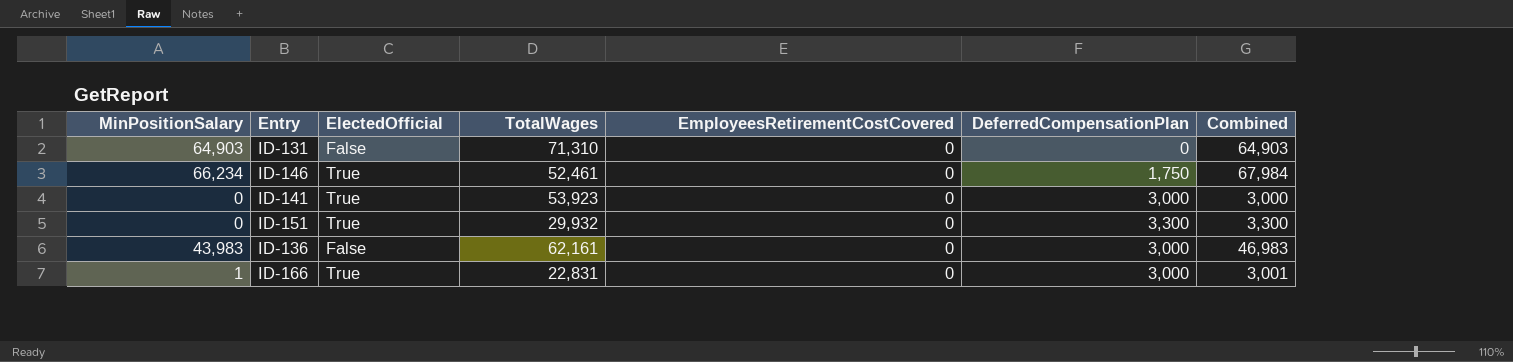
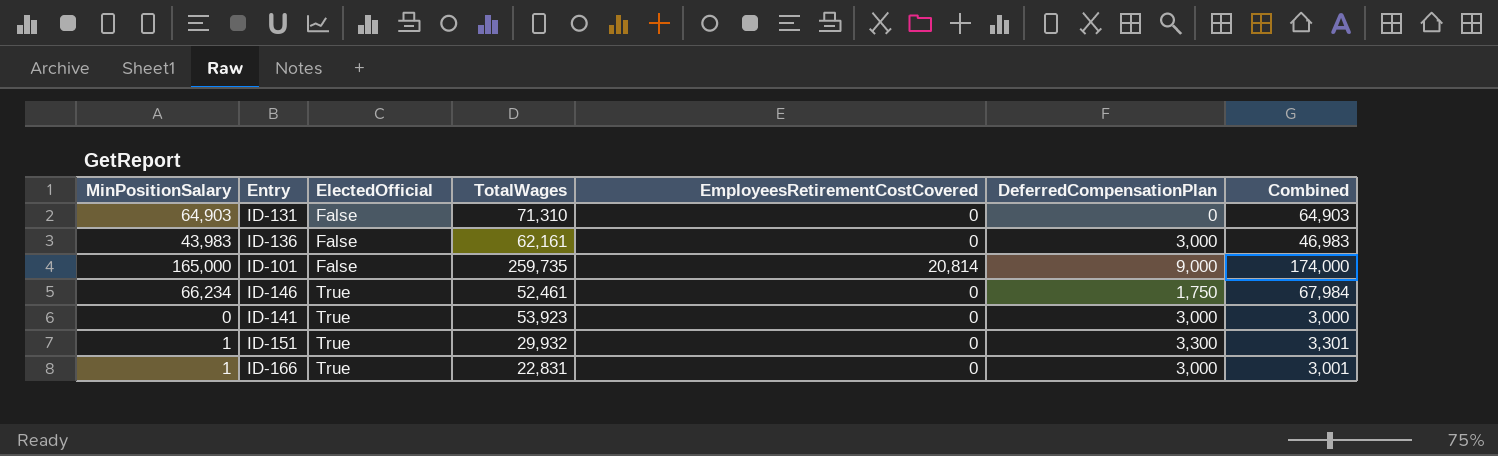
row order: none -> ElectedOfficial ascending
row ID-101: none -> 165,000 | False | 259,735 | 20,814 | 9,000 | 174,000
ID-151 | MinPositionSalary: 0 -> 1
ID-151 | Combined: 3,300 -> 3,301

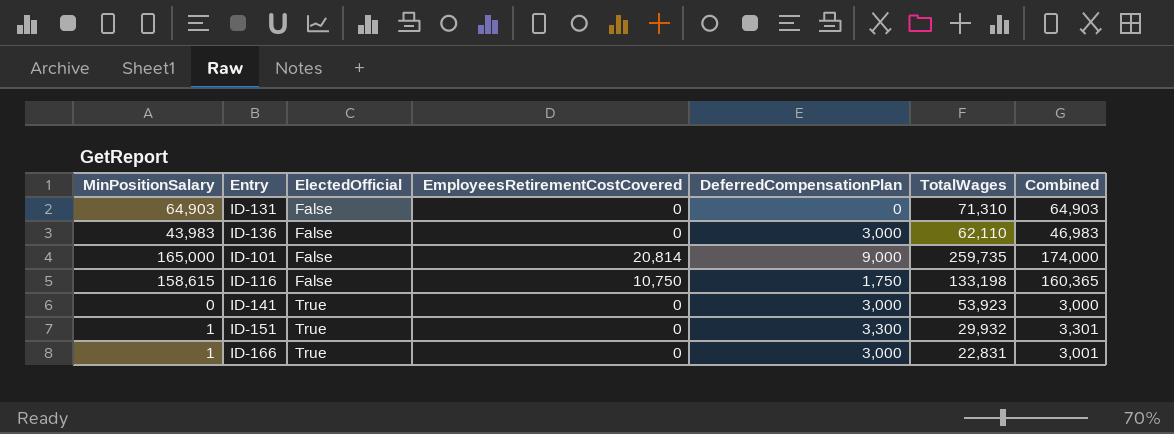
column TotalWages | position: 4 -> 6
row ID-146: 66,234 | True | 52,461 | 0 | 1,750 | 67,984 -> none
ID-136 | TotalWages: 62,161 -> 62,110
row ID-116: none -> 158,615 | False | 10,750 | 1,750 | 133,198 | 160,365

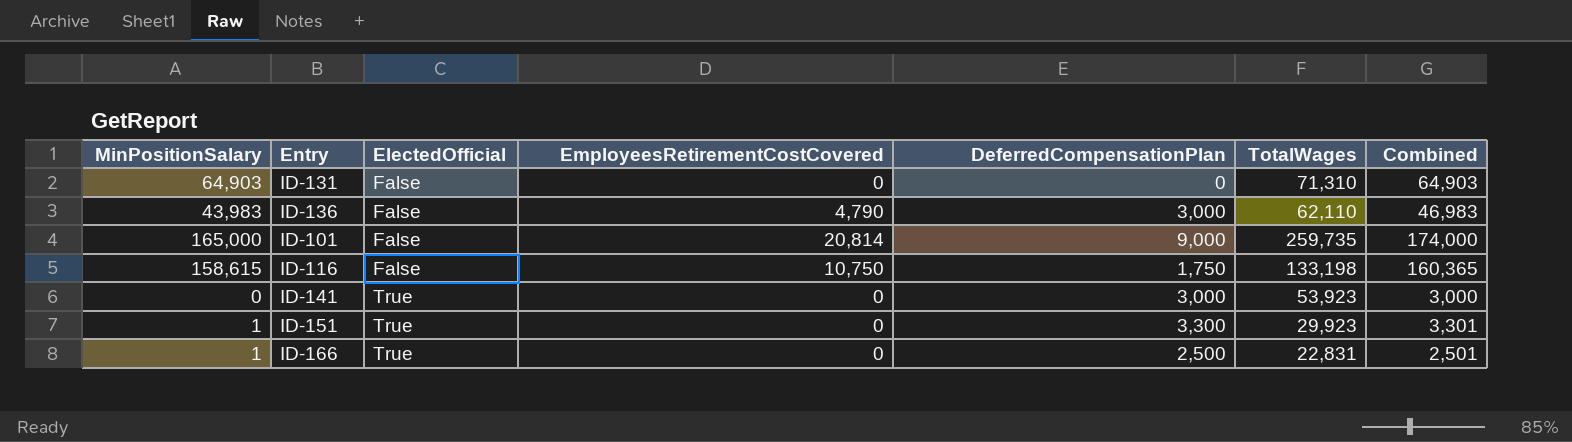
ID-136 | EmployeesRetirementCostCovered: 0 -> 4,790
ID-151 | TotalWages: 29,932 -> 29,923
ID-166 | DeferredCompensationPlan: 3,000 -> 2,500
ID-166 | Combined: 3,001 -> 2,501

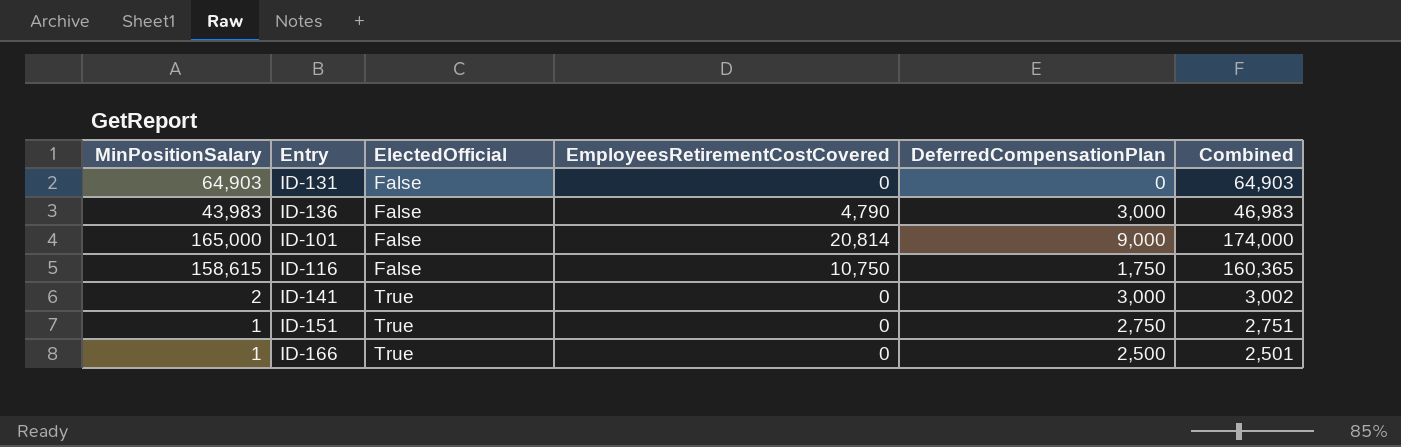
column TotalWages | position: 6 -> none
ID-141 | MinPositionSalary: 0 -> 2
ID-141 | Combined: 3,000 -> 3,002
ID-151 | DeferredCompensationPlan: 3,300 -> 2,750
ID-151 | Combined: 3,301 -> 2,751

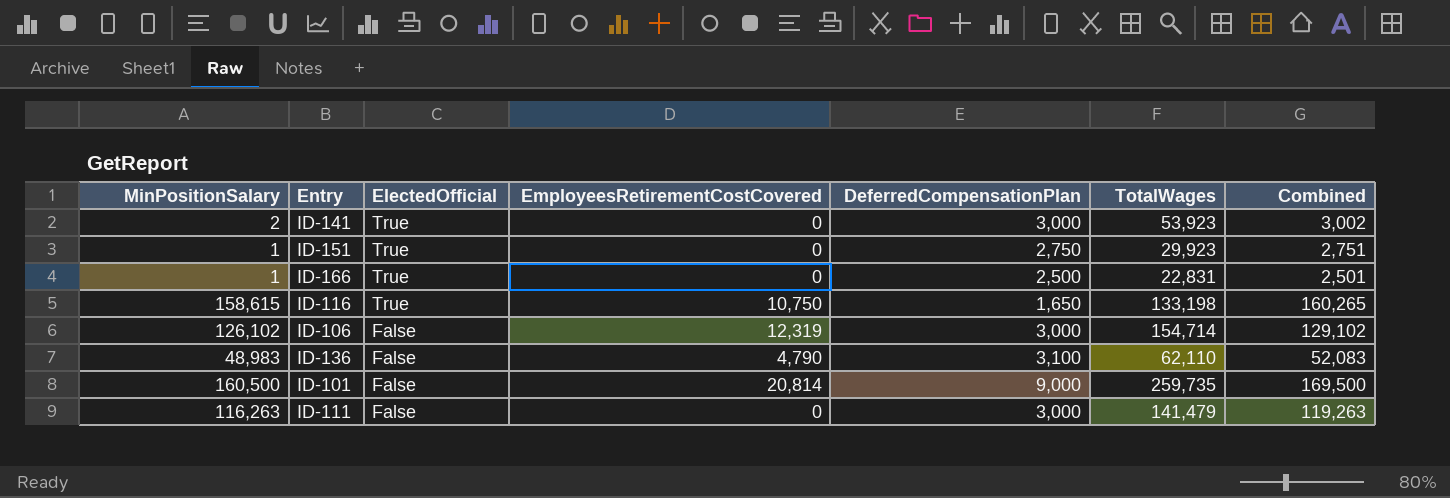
row order: ElectedOfficial ascending -> ElectedOfficial descending
column TotalWages | position: none -> 6
row ID-131: 64,903 | False | 0 | 0 | 64,903 -> none
ID-116 | ElectedOfficial: False -> True
ID-116 | DeferredCompensationPlan: 1,750 -> 1,650
ID-116 | Combined: 160,365 -> 160,265
row ID-106: none -> 126,102 | False | 12,319 | 3,000 | 154,714 | 129,102
ID-136 | MinPositionSalary: 43,983 -> 48,983
ID-136 | DeferredCompensationPlan: 3,000 -> 3,100
ID-136 | Combined: 46,983 -> 52,083
ID-101 | MinPositionSalary: 165,000 -> 160,500
ID-101 | Combined: 174,000 -> 169,500
row ID-111: none -> 116,263 | False | 0 | 3,000 | 141,479 | 119,263

